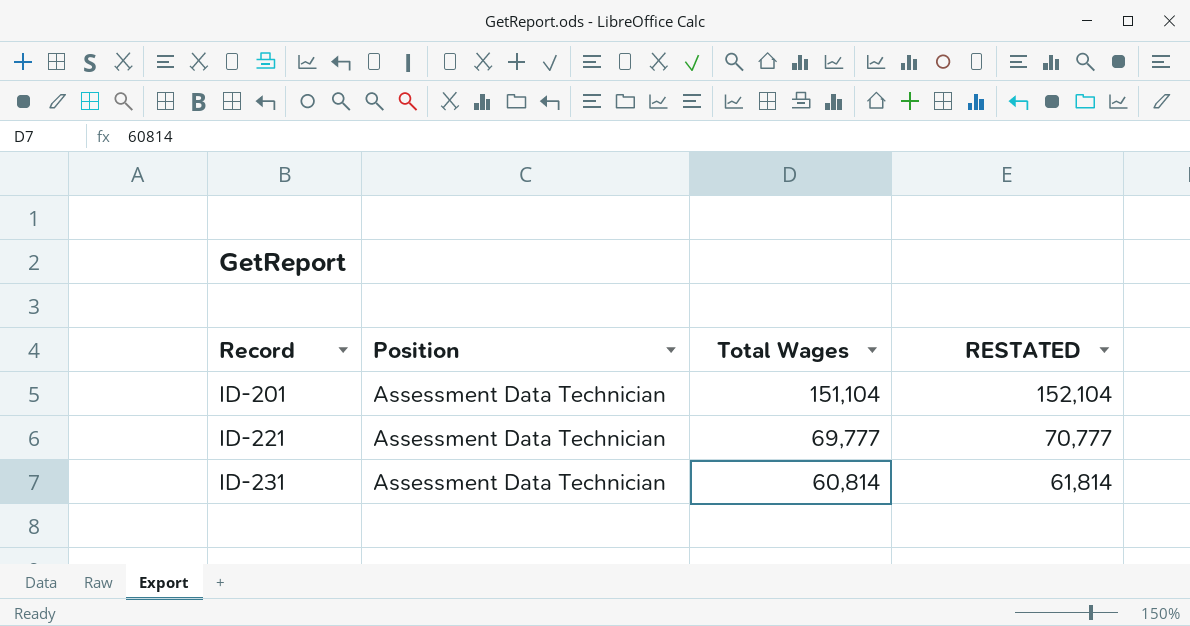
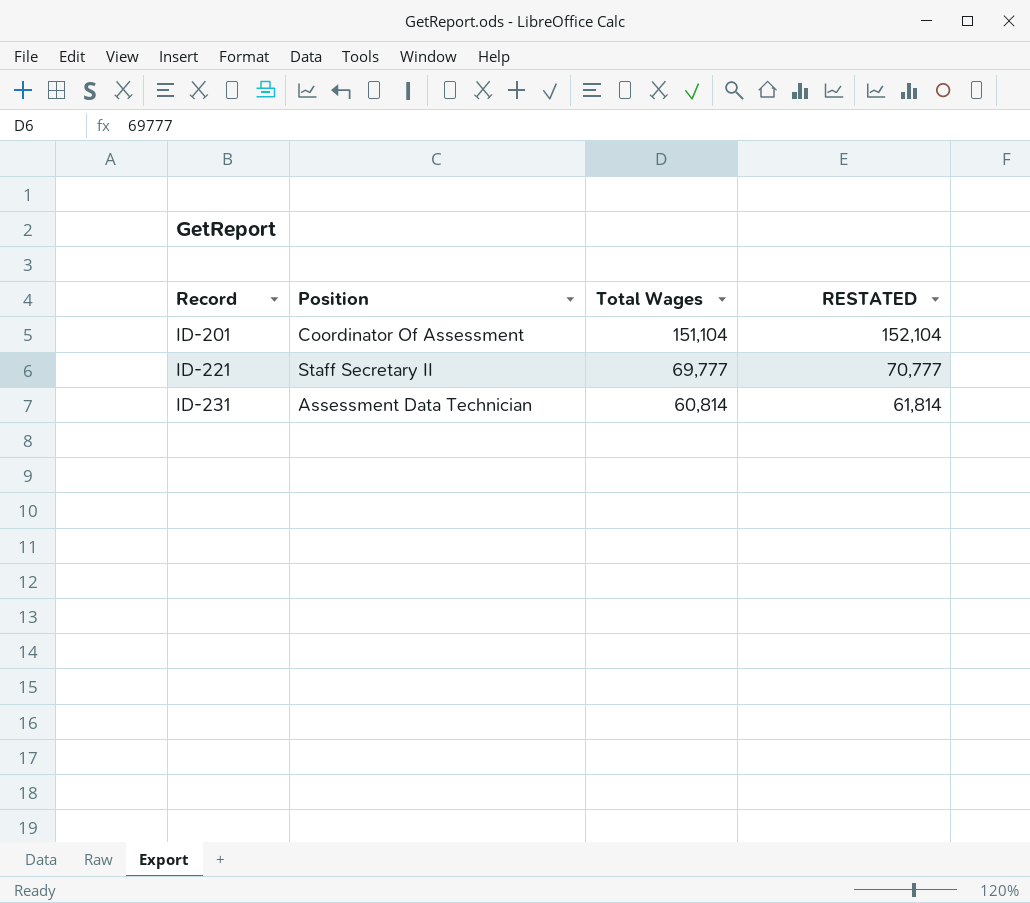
ID-201 | Position: Assessment Data Technician -> Coordinator Of Assessment
ID-221 | Position: Assessment Data Technician -> Staff Secretary II

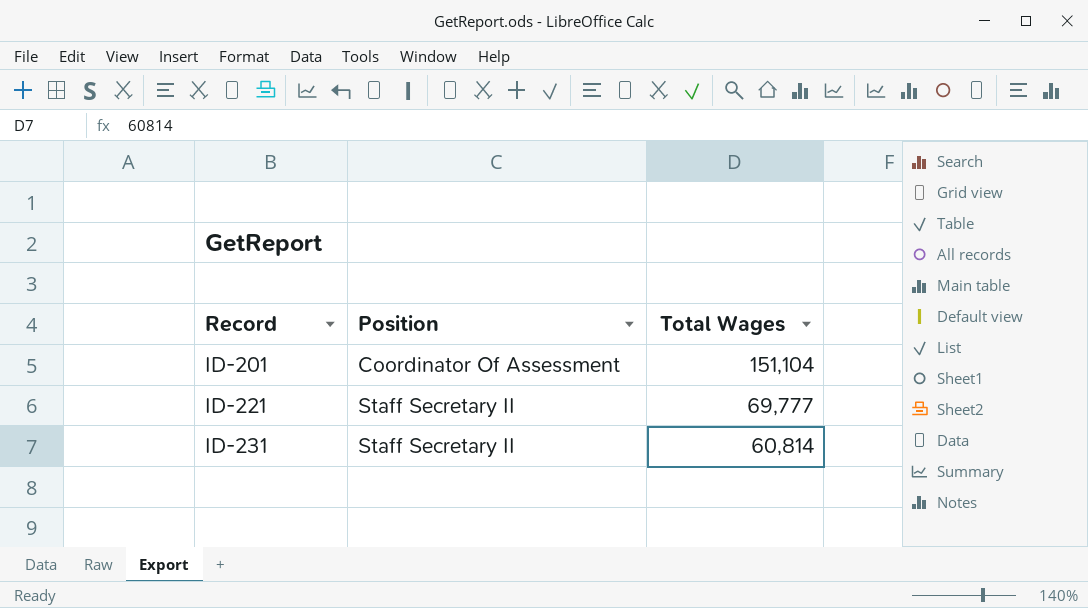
column RESTATED | formula: [Total Wages] + 1000 -> none
ID-231 | Position: Assessment Data Technician -> Staff Secretary II

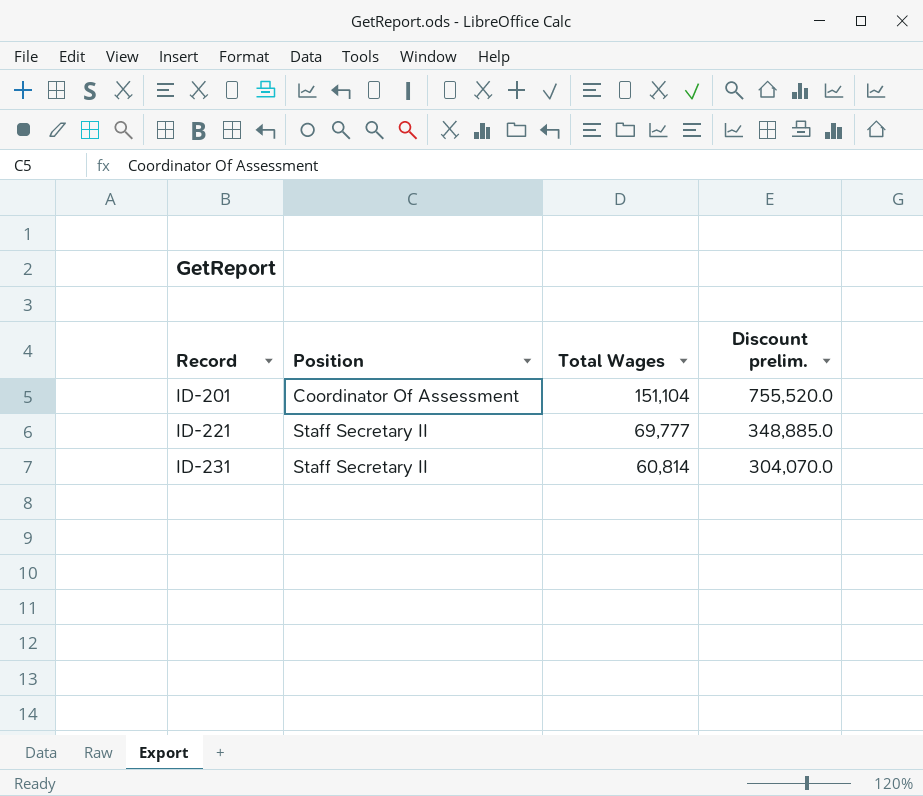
column Discount prelim. | formula: none -> [Total Wages] * 5

